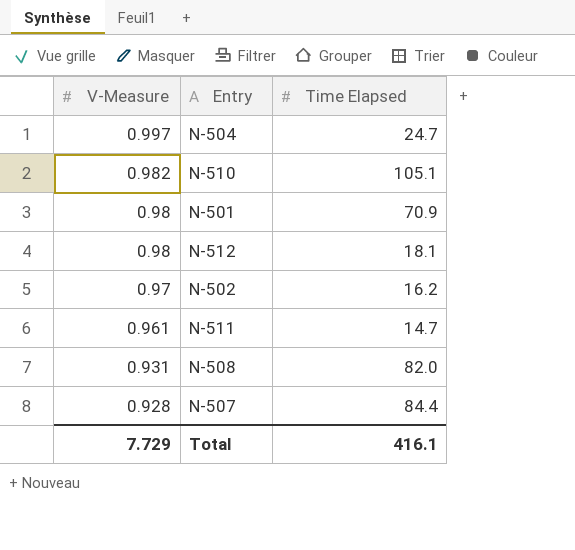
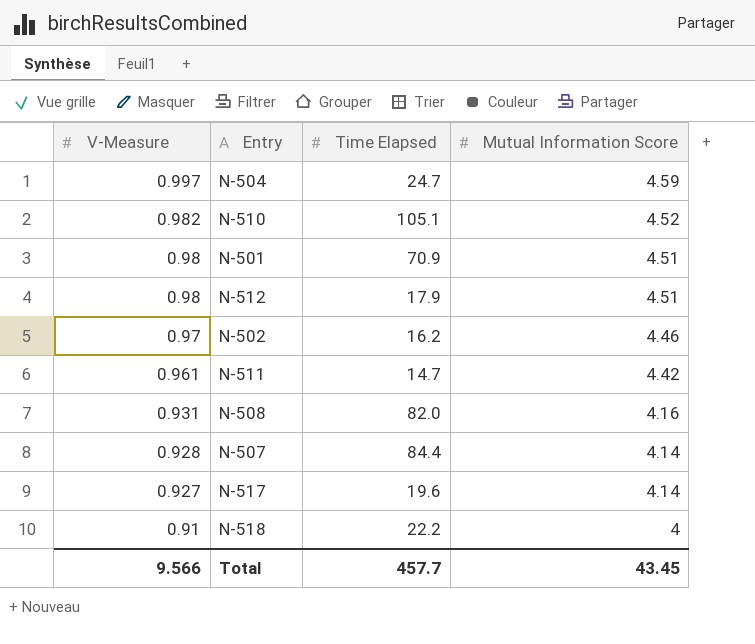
column Mutual Information Score | position: none -> 4
N-512 | Time Elapsed: 18.1 -> 17.9
row N-517: none -> 0.927 | 19.6 | 4.14
row N-518: none -> 0.91 | 22.2 | 4
Total | V-Measure: 7.729 -> 9.566
Total | Time Elapsed: 416.1 -> 457.7

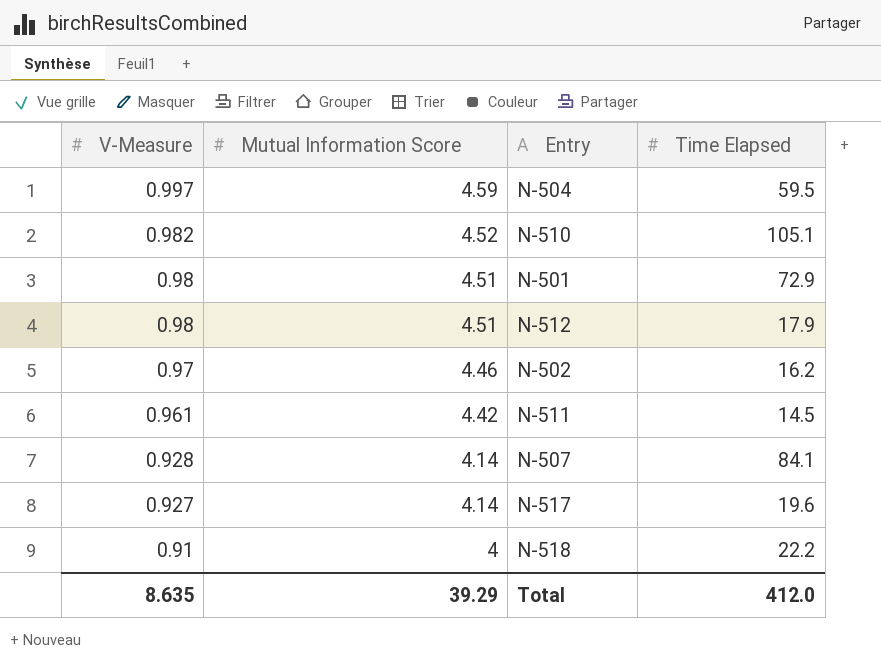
column Mutual Information Score | position: 4 -> 2
row N-508: 0.931 | 82.0 | 4.16 -> none
N-504 | Time Elapsed: 24.7 -> 59.5
N-501 | Time Elapsed: 70.9 -> 72.9
N-511 | Time Elapsed: 14.7 -> 14.5
N-507 | Time Elapsed: 84.4 -> 84.1
Total | V-Measure: 9.566 -> 8.635
Total | Mutual Information Score: 43.45 -> 39.29
Total | Time Elapsed: 457.7 -> 412.0

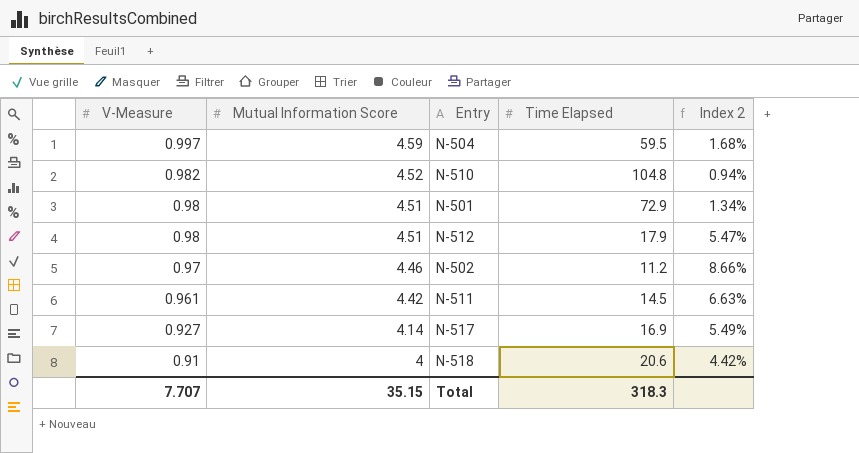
column Index 2 | formula: none -> [V-Measure] / [Time Elapsed]
row N-507: 0.928 | 4.14 | 84.1 -> none
N-510 | Time Elapsed: 105.1 -> 104.8
N-502 | Time Elapsed: 16.2 -> 11.2
N-517 | Time Elapsed: 19.6 -> 16.9
N-518 | Time Elapsed: 22.2 -> 20.6
Total | V-Measure: 8.635 -> 7.707
Total | Mutual Information Score: 39.29 -> 35.15
Total | Time Elapsed: 412.0 -> 318.3

